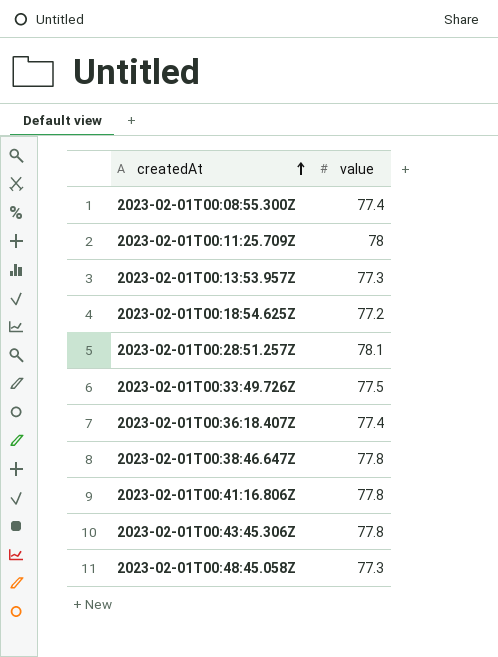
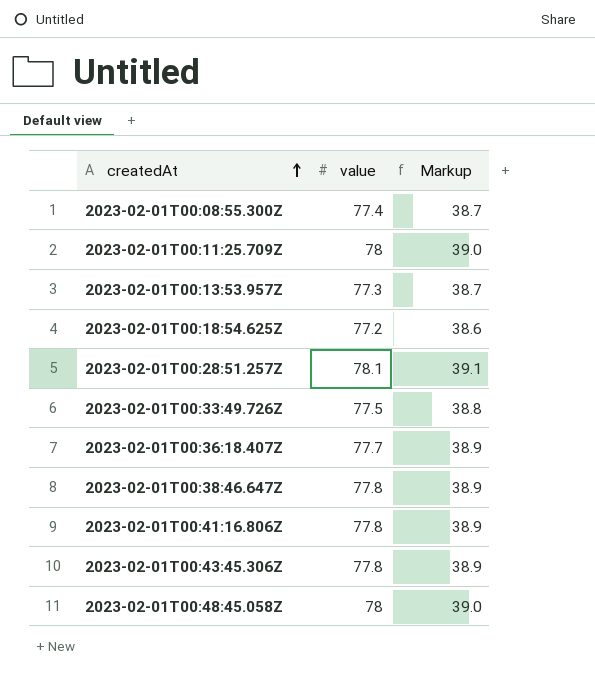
column Markup | formula: none -> [value] * 0.5
2023-02-01T00:36:18.407Z | value: 77.4 -> 77.7
2023-02-01T00:48:45.058Z | value: 77.3 -> 78

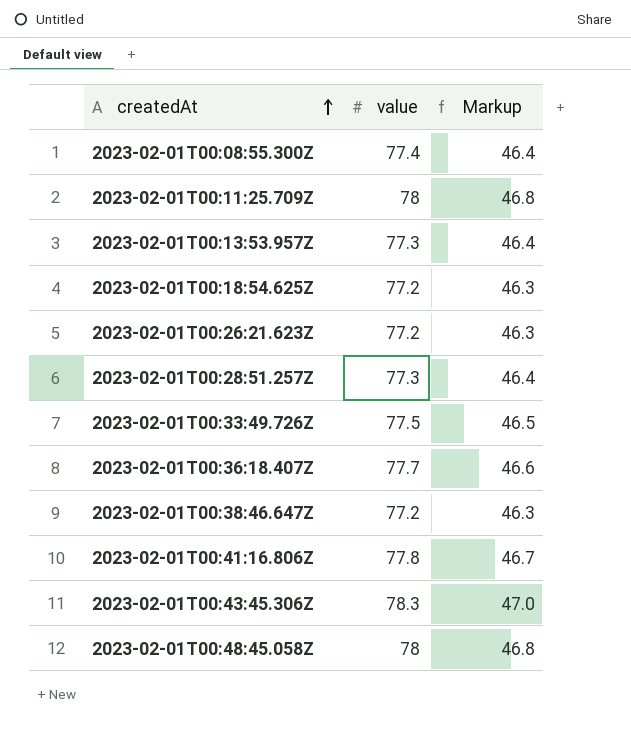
column Markup | formula: [value] * 0.5 -> [value] * 0.6
row 2023-02-01T00:26:21.623Z: none -> 77.2 | 46.3
2023-02-01T00:28:51.257Z | value: 78.1 -> 77.3
2023-02-01T00:38:46.647Z | value: 77.8 -> 77.2
2023-02-01T00:43:45.306Z | value: 77.8 -> 78.3

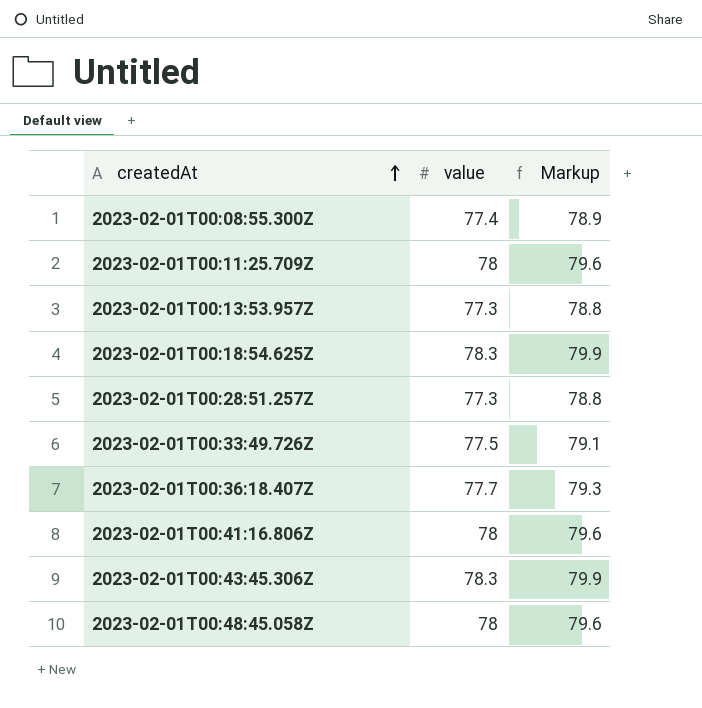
column Markup | formula: [value] * 0.6 -> [value] * 1.02
row 2023-02-01T00:26:21.623Z: 77.2 | 46.3 -> none
row 2023-02-01T00:38:46.647Z: 77.2 | 46.3 -> none
2023-02-01T00:18:54.625Z | value: 77.2 -> 78.3
2023-02-01T00:41:16.806Z | value: 77.8 -> 78

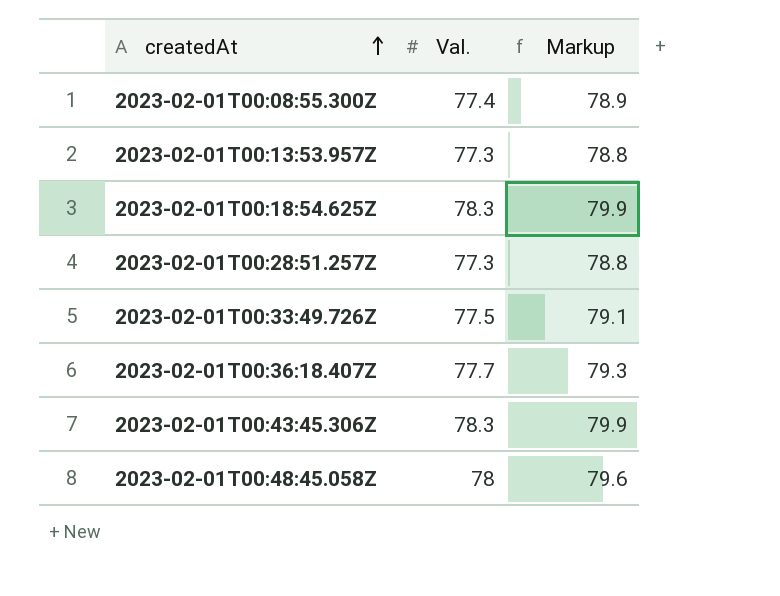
column name: value -> Val.
row 2023-02-01T00:11:25.709Z: 78 | 79.6 -> none
row 2023-02-01T00:41:16.806Z: 78 | 79.6 -> none

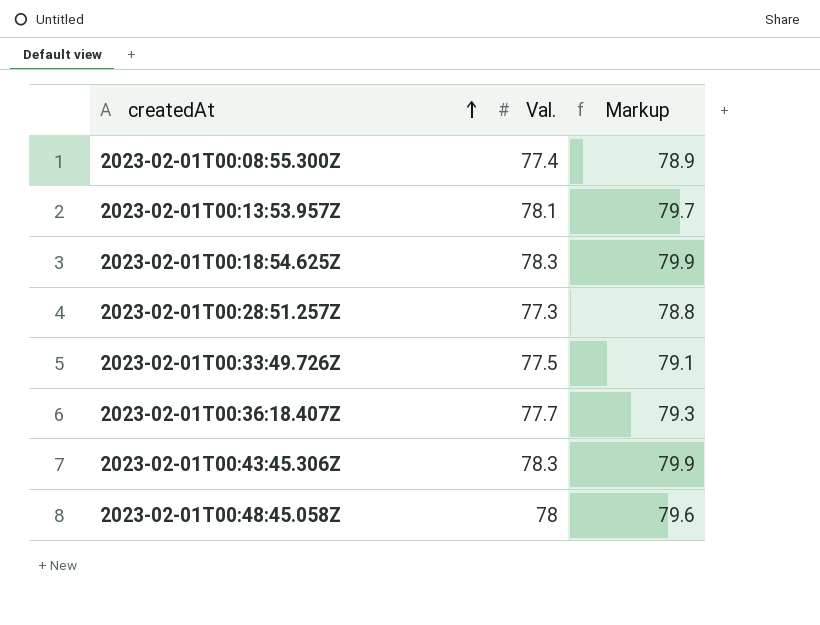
2023-02-01T00:13:53.957Z | Val.: 77.3 -> 78.1
2023-02-01T00:13:53.957Z | Markup: 78.8 -> 79.7

